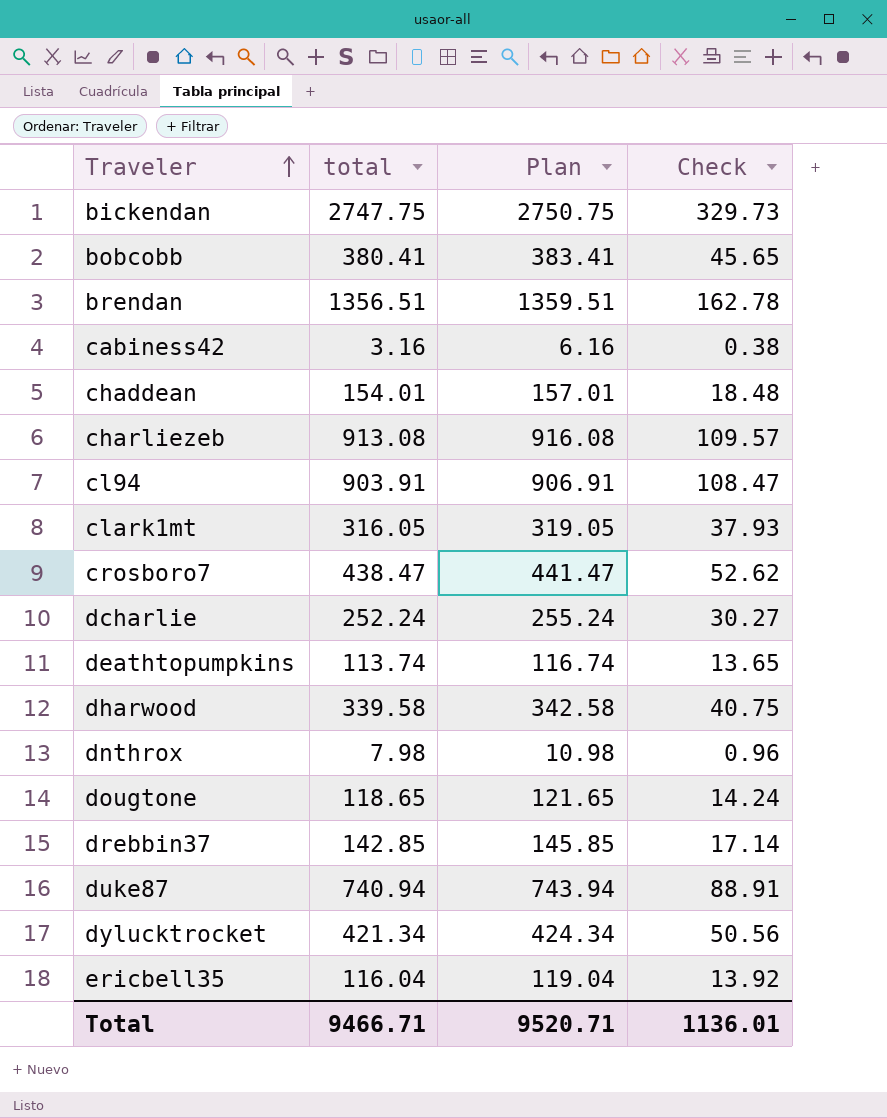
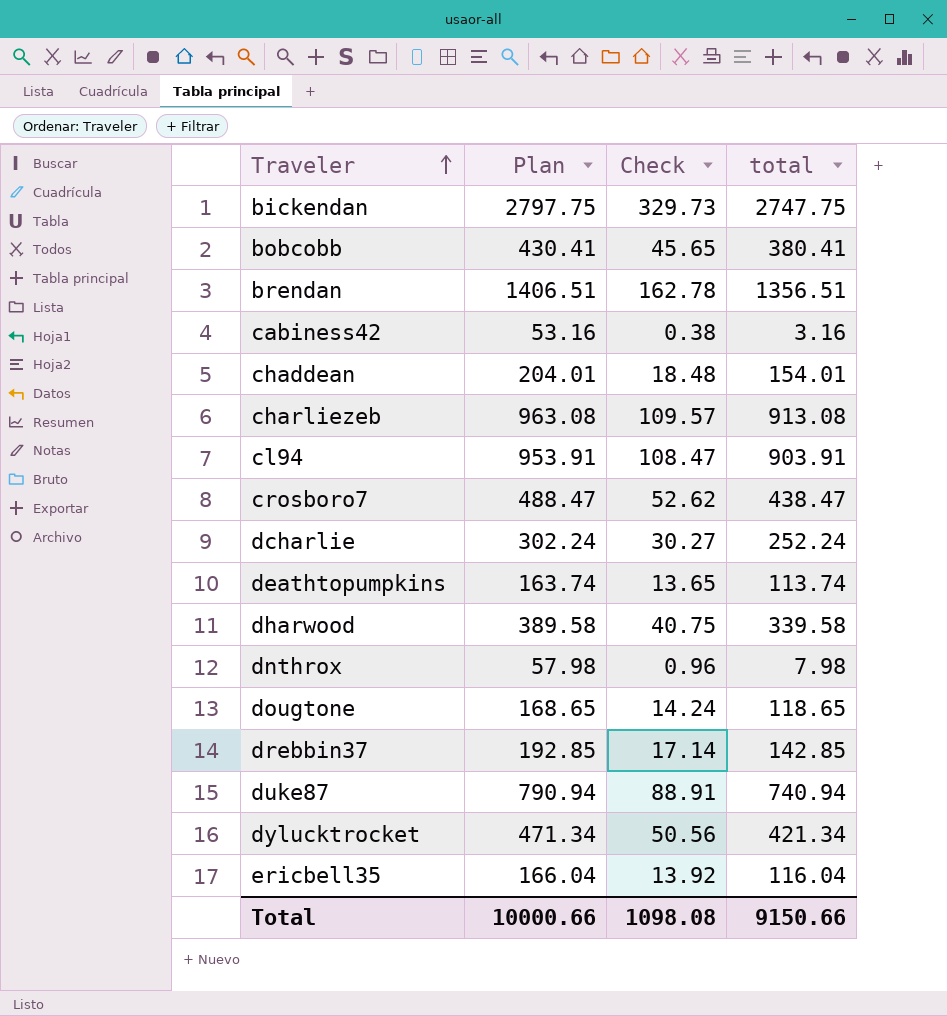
column Plan | formula: [total] + 3 -> [total] + 50
column total | position: 2 -> 4
row clark1mt: 316.05 | 319.05 | 37.93 -> none
Total | Plan: 9520.71 -> 10000.66
Total | Check: 1136.01 -> 1098.08
Total | total: 9466.71 -> 9150.66

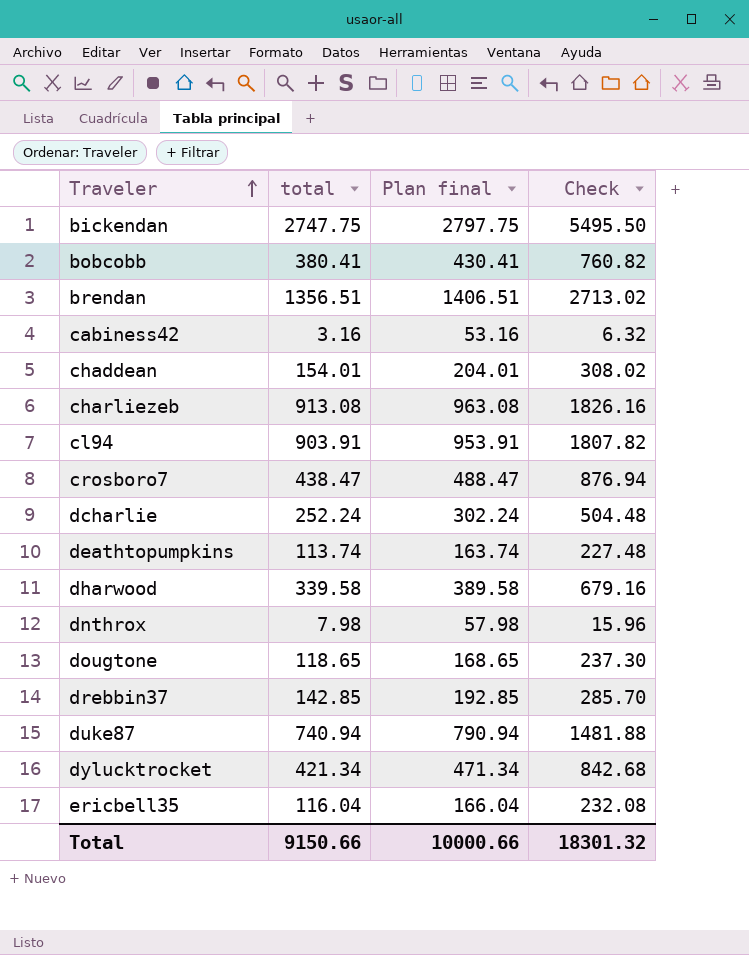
column total | position: 4 -> 2
column name: Plan -> Plan final
column Check | formula: [total] * 0.12 -> [total] * 2
Total | Check: 1098.08 -> 18301.32

